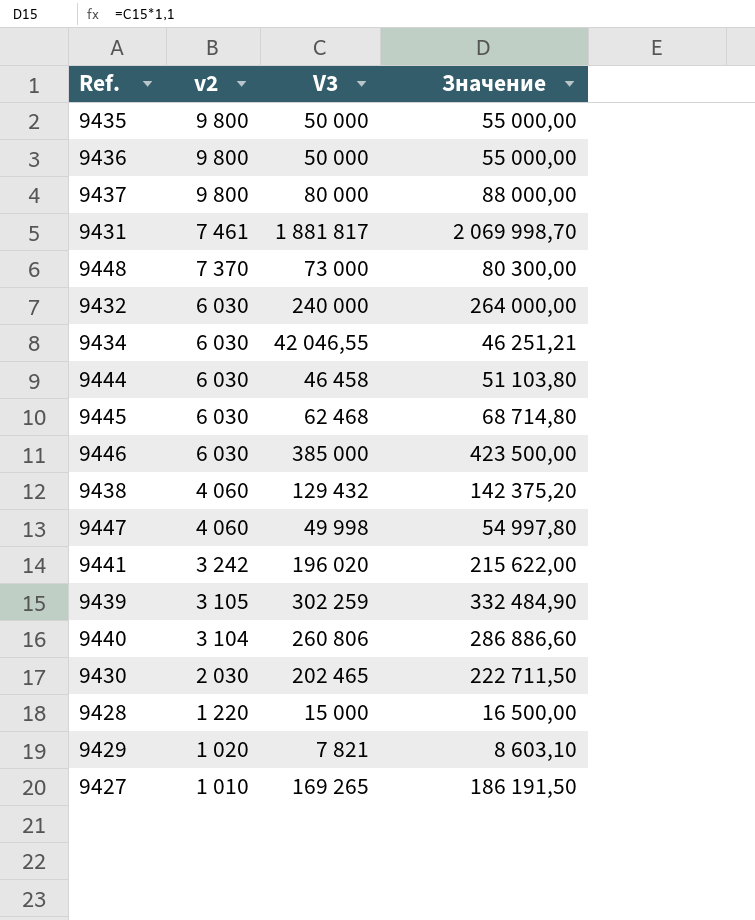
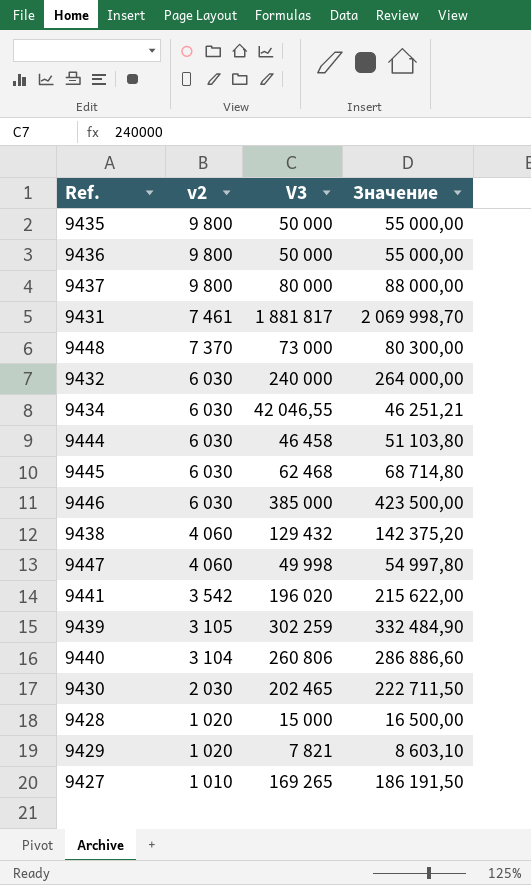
9441 | v2: 3 242 -> 3 542
9428 | v2: 1 220 -> 1 020

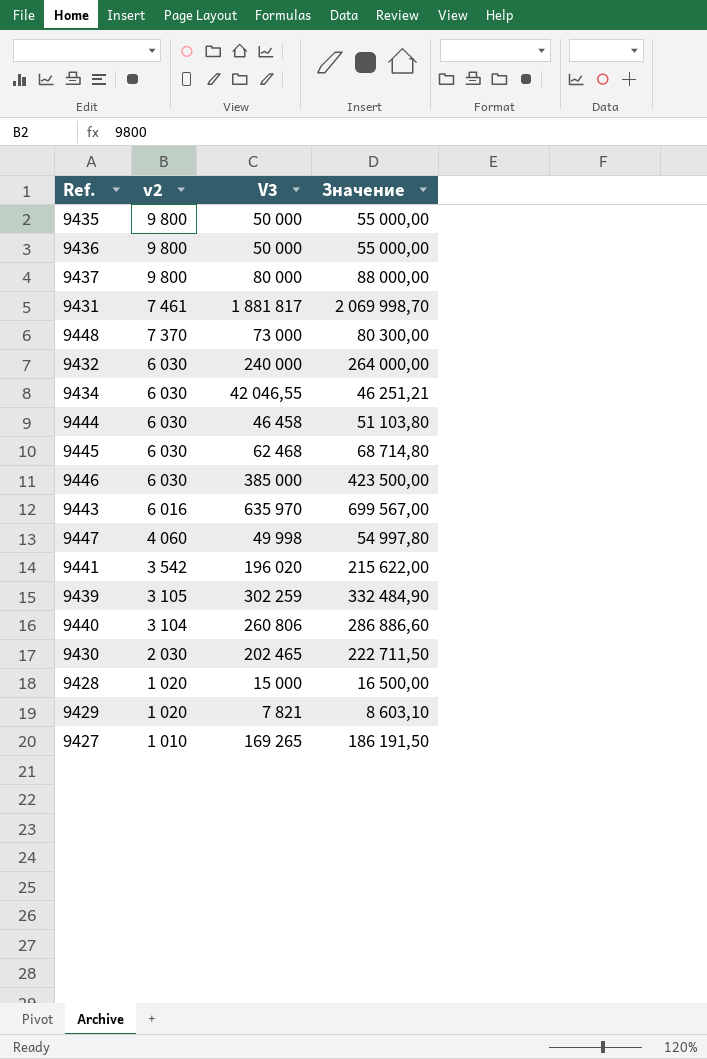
row 9438: 4 060 | 129 432 | 142 375,20 -> none
row 9443: none -> 6 016 | 635 970 | 699 567,00

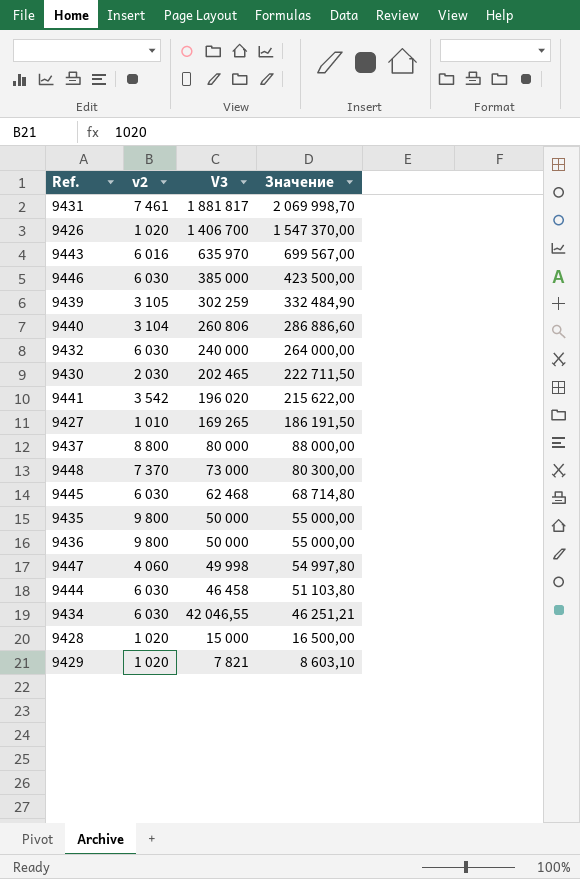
row order: v2 descending -> V3 descending
row 9426: none -> 1 020 | 1 406 700 | 1 547 370,00
9437 | v2: 9 800 -> 8 800

